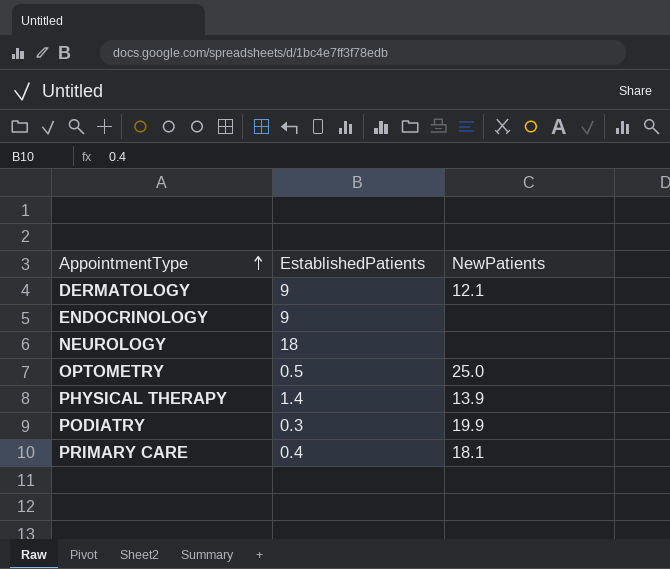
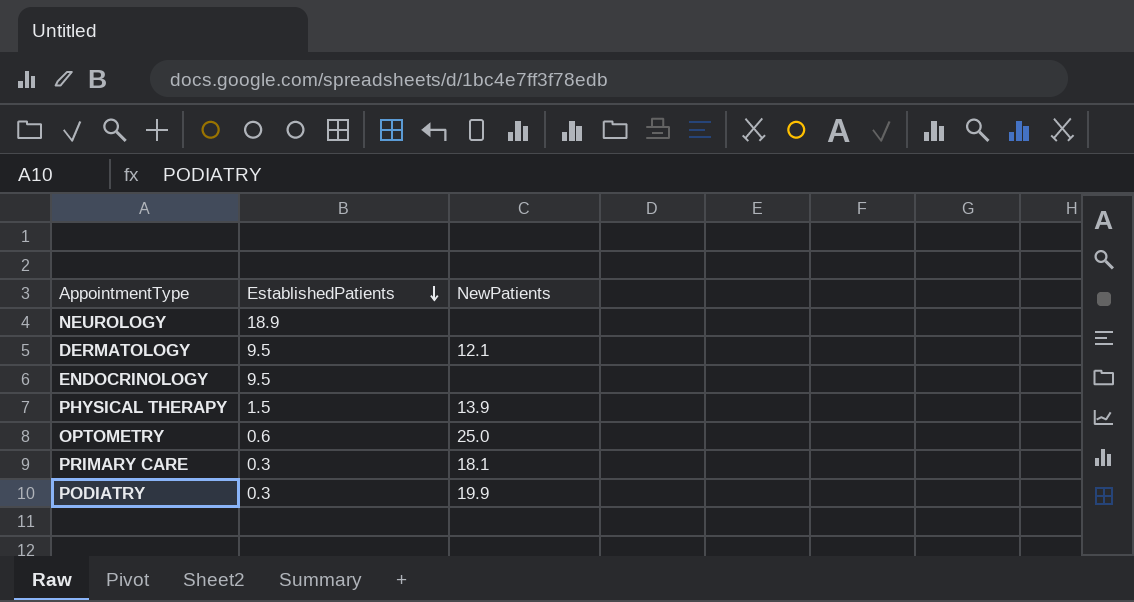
row order: AppointmentType ascending -> EstablishedPatients descending
NEUROLOGY | EstablishedPatients: 18 -> 18.9
DERMATOLOGY | EstablishedPatients: 9 -> 9.5
ENDOCRINOLOGY | EstablishedPatients: 9 -> 9.5
PHYSICAL THERAPY | EstablishedPatients: 1.4 -> 1.5
OPTOMETRY | EstablishedPatients: 0.5 -> 0.6
PRIMARY CARE | EstablishedPatients: 0.4 -> 0.3

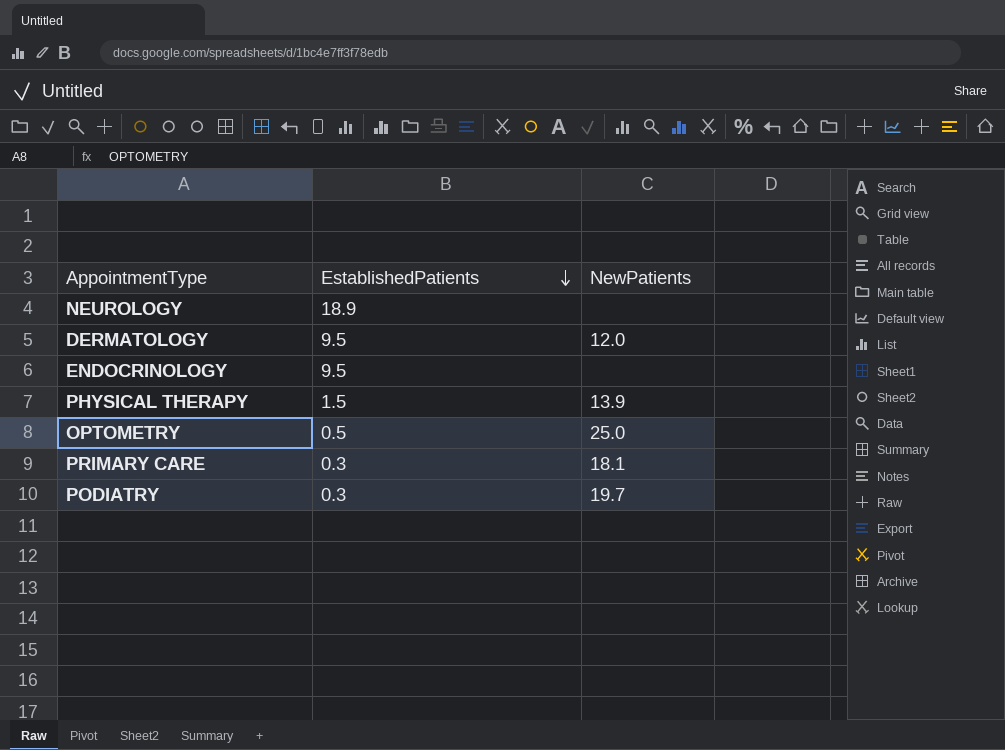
DERMATOLOGY | NewPatients: 12.1 -> 12.0
OPTOMETRY | EstablishedPatients: 0.6 -> 0.5
PODIATRY | NewPatients: 19.9 -> 19.7

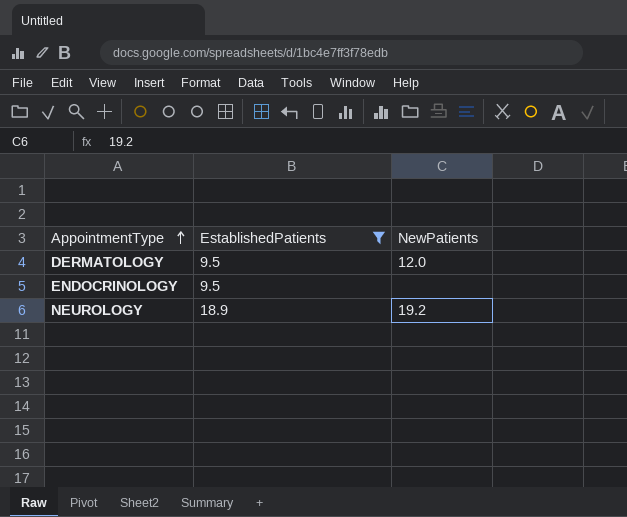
filter: none -> EstablishedPatients >= 9.5
row order: EstablishedPatients descending -> AppointmentType ascending
NEUROLOGY | NewPatients: none -> 19.2

